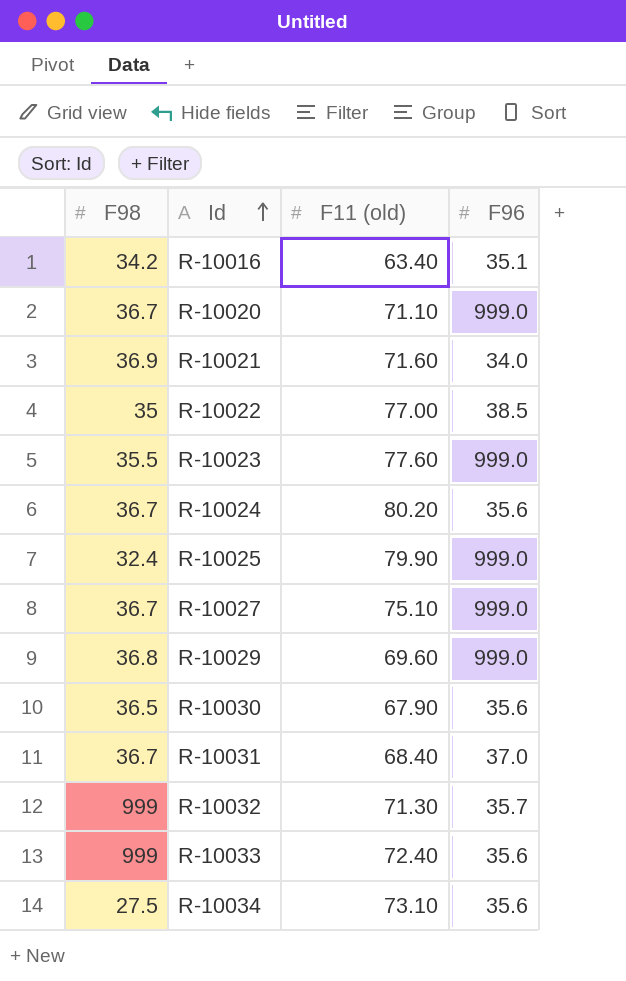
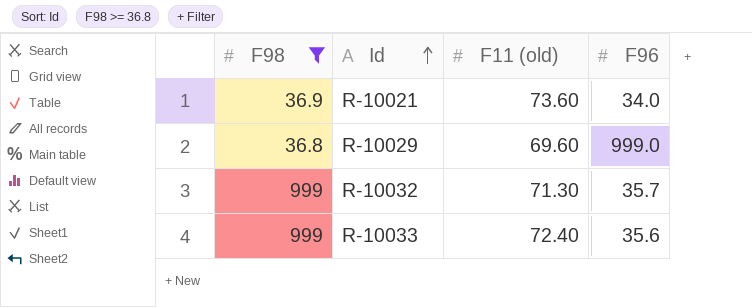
filter: none -> F98 >= 36.8
R-10021 | F11 (old): 71.60 -> 73.60

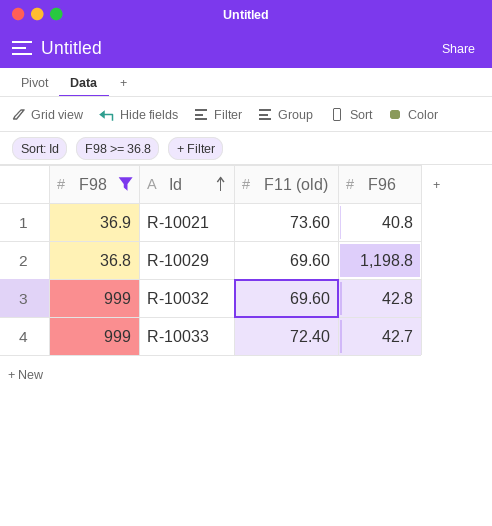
R-10021 | F96: 34.0 -> 40.8
R-10029 | F96: 999.0 -> 1,198.8
R-10032 | F11 (old): 71.30 -> 69.60
R-10032 | F96: 35.7 -> 42.8
R-10033 | F96: 35.6 -> 42.7

